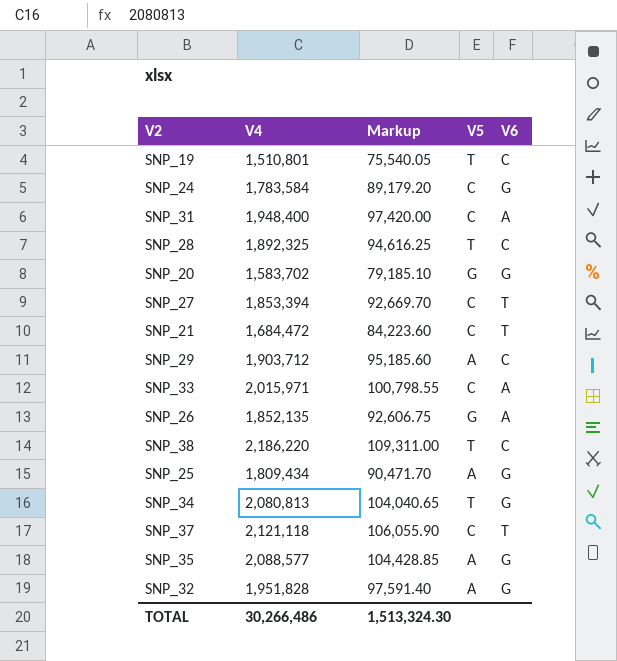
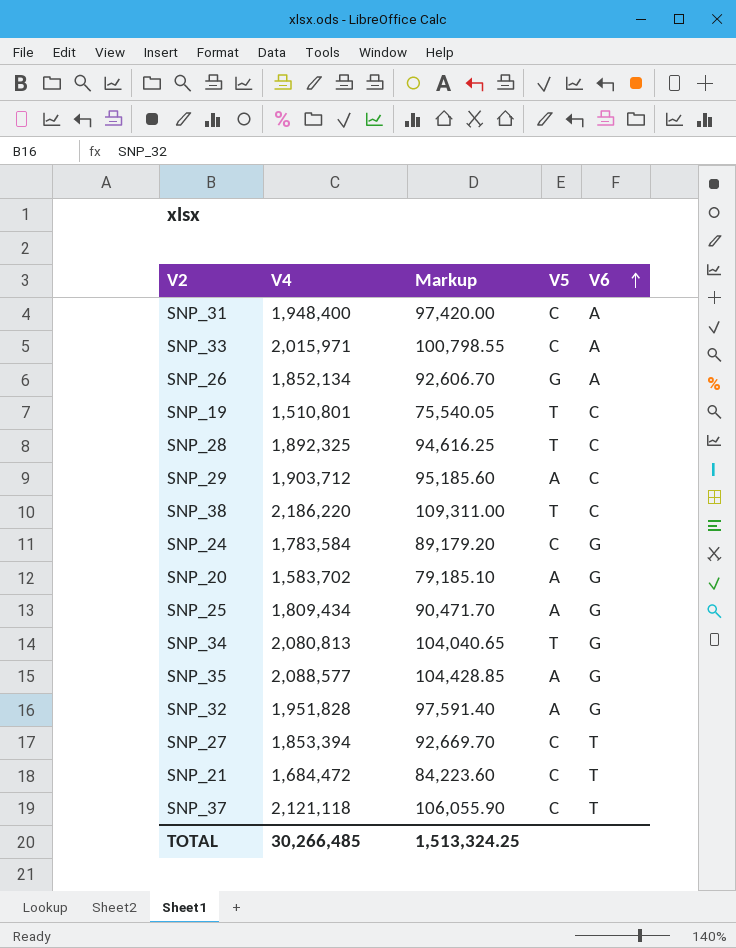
row order: none -> V6 ascending
SNP_26 | V4: 1,852,135 -> 1,852,134
SNP_26 | Markup: 92,606.75 -> 92,606.70
SNP_20 | V5: G -> A
TOTAL | V4: 30,266,486 -> 30,266,485
TOTAL | Markup: 1,513,324.30 -> 1,513,324.25

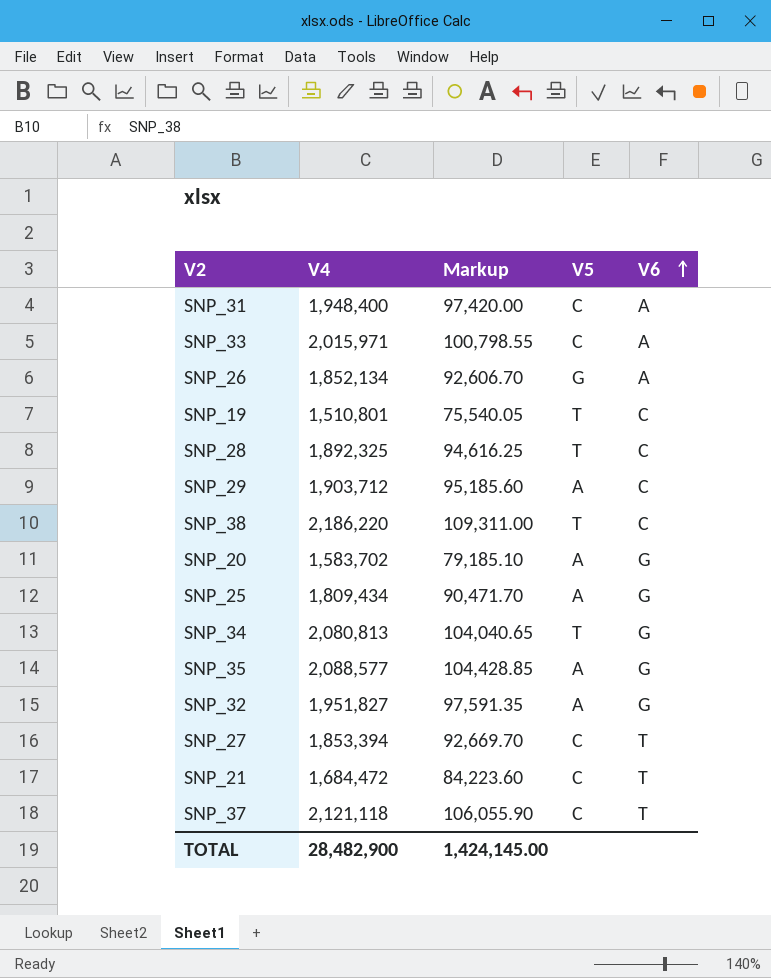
row SNP_24: 1,783,584 | 89,179.20 | C | G -> none
SNP_32 | V4: 1,951,828 -> 1,951,827
SNP_32 | Markup: 97,591.40 -> 97,591.35
TOTAL | V4: 30,266,485 -> 28,482,900
TOTAL | Markup: 1,513,324.25 -> 1,424,145.00

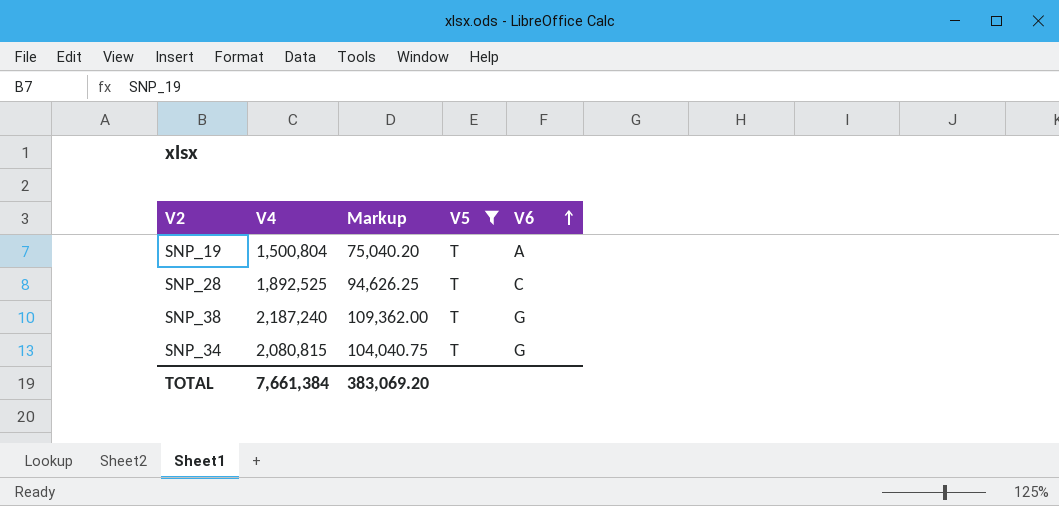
filter: none -> V5 = T
SNP_19 | V4: 1,510,801 -> 1,500,804
SNP_19 | Markup: 75,540.05 -> 75,040.20
SNP_19 | V6: C -> A
SNP_28 | V4: 1,892,325 -> 1,892,525
SNP_28 | Markup: 94,616.25 -> 94,626.25
SNP_38 | V4: 2,186,220 -> 2,187,240
SNP_38 | Markup: 109,311.00 -> 109,362.00
SNP_38 | V6: C -> G
SNP_34 | V4: 2,080,813 -> 2,080,815
SNP_34 | Markup: 104,040.65 -> 104,040.75
TOTAL | V4: 28,482,900 -> 7,661,384
TOTAL | Markup: 1,424,145.00 -> 383,069.20

